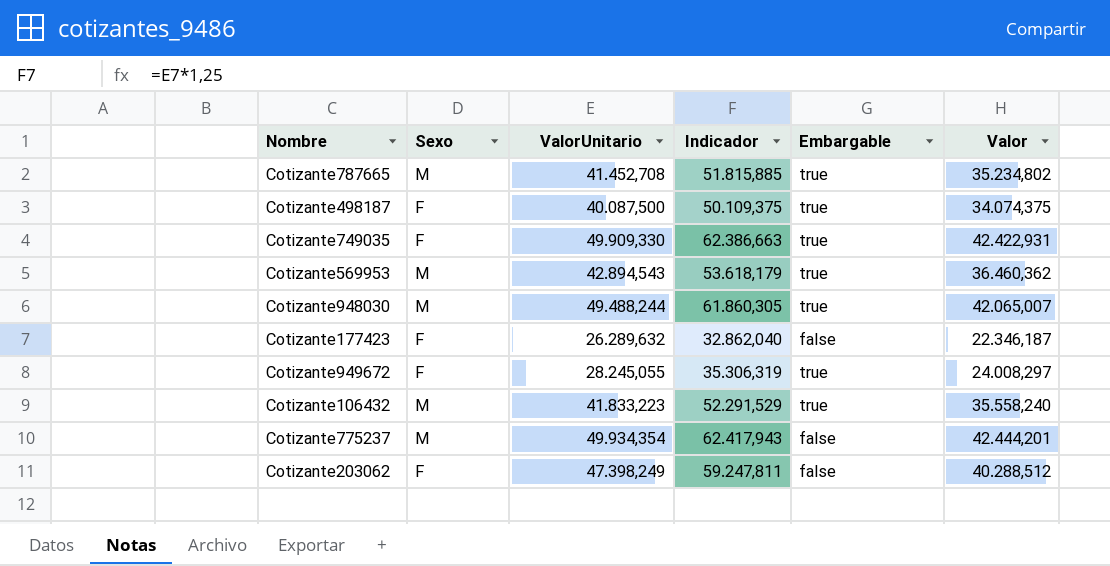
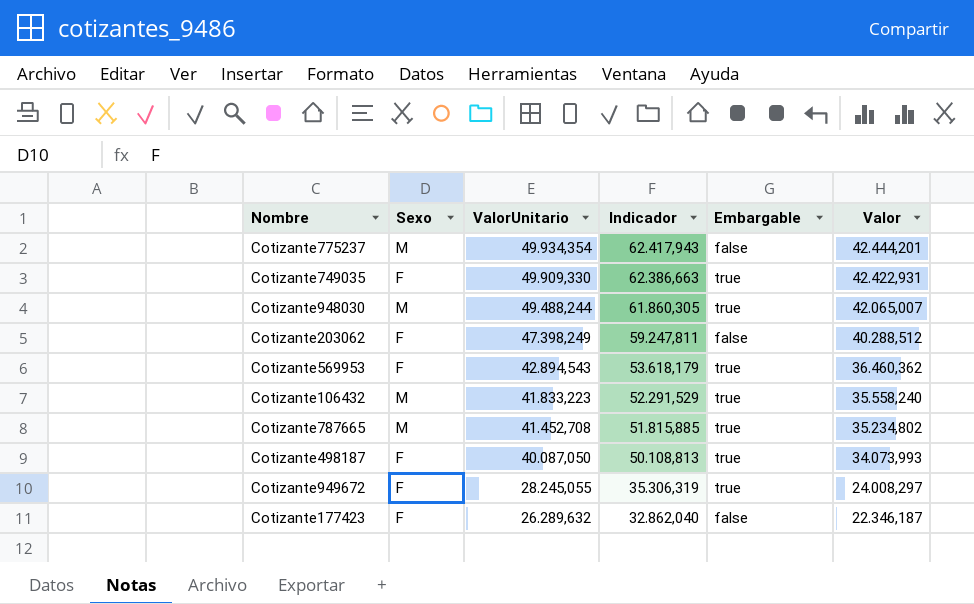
row order: none -> ValorUnitario descending
Cotizante569953 | Sexo: M -> F
Cotizante498187 | ValorUnitario: 40.087,500 -> 40.087,050
Cotizante498187 | Indicador: 50.109,375 -> 50.108,813
Cotizante498187 | Valor: 34.074,375 -> 34.073,993

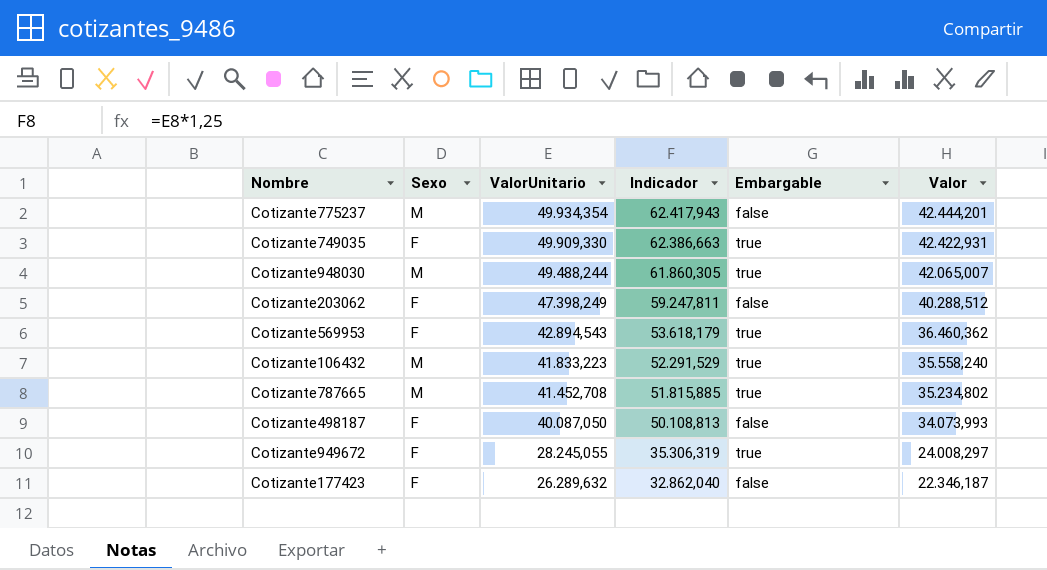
Cotizante498187 | Embargable: true -> false

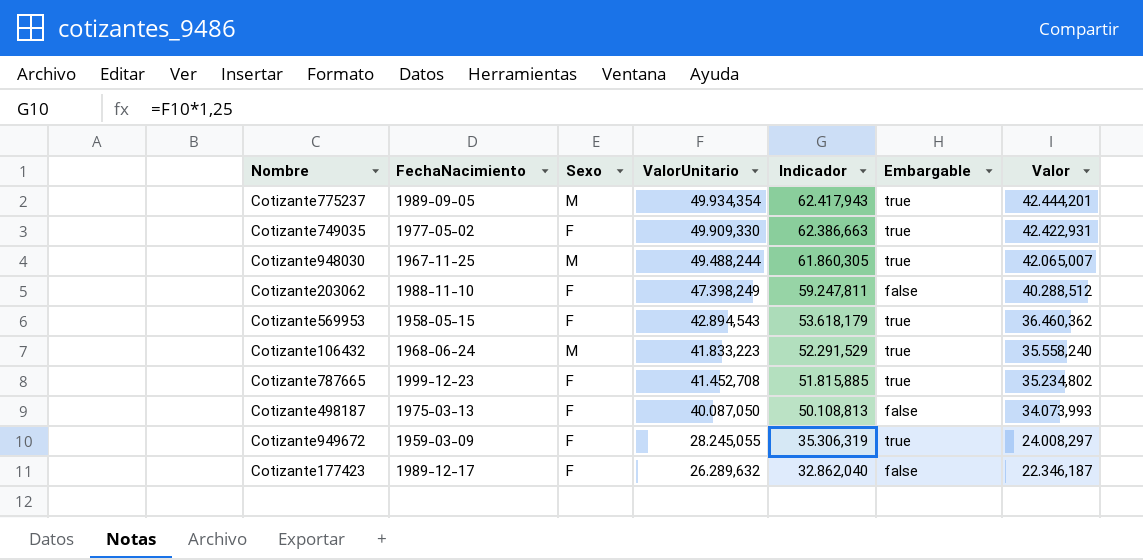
column FechaNacimiento | position: none -> 2
Cotizante775237 | Embargable: false -> true
Cotizante787665 | Sexo: M -> F

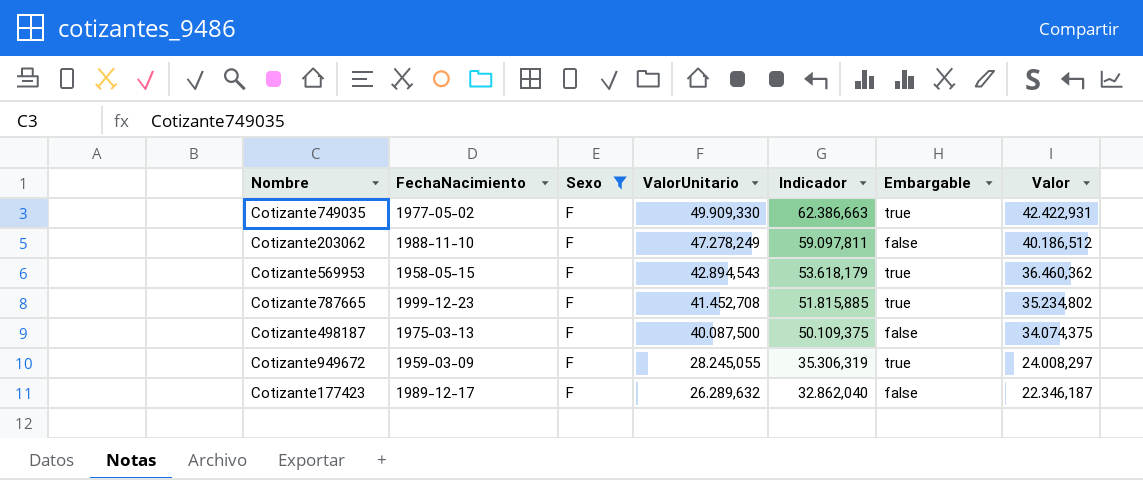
filter: none -> Sexo = F
Cotizante203062 | ValorUnitario: 47.398,249 -> 47.278,249
Cotizante203062 | Indicador: 59.247,811 -> 59.097,811
Cotizante203062 | Valor: 40.288,512 -> 40.186,512
Cotizante498187 | ValorUnitario: 40.087,050 -> 40.087,500
Cotizante498187 | Indicador: 50.108,813 -> 50.109,375
Cotizante498187 | Valor: 34.073,993 -> 34.074,375

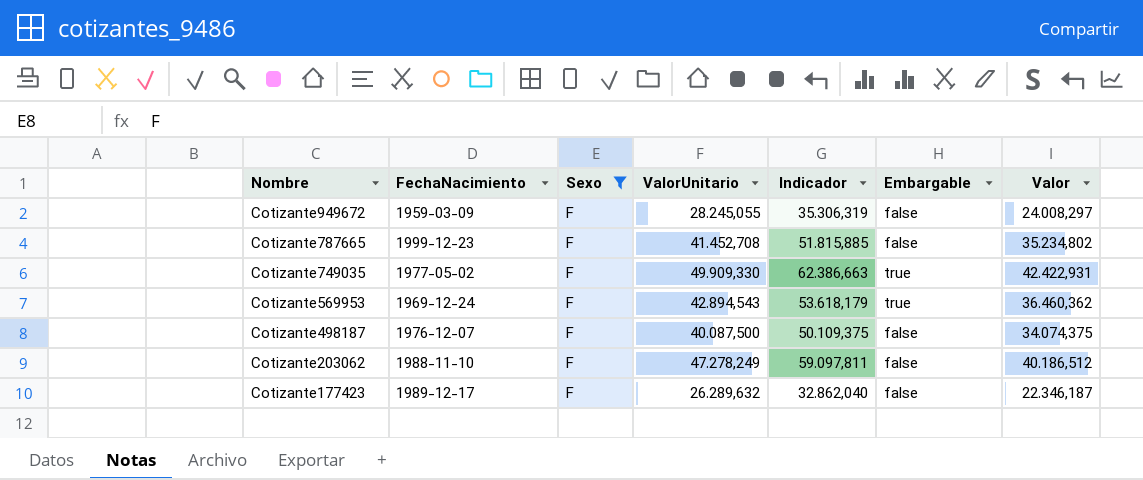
row order: ValorUnitario descending -> Nombre descending
Cotizante949672 | Embargable: true -> false
Cotizante787665 | Embargable: true -> false
Cotizante569953 | FechaNacimiento: 1958-05-15 -> 1969-12-24
Cotizante498187 | FechaNacimiento: 1975-03-13 -> 1976-12-07

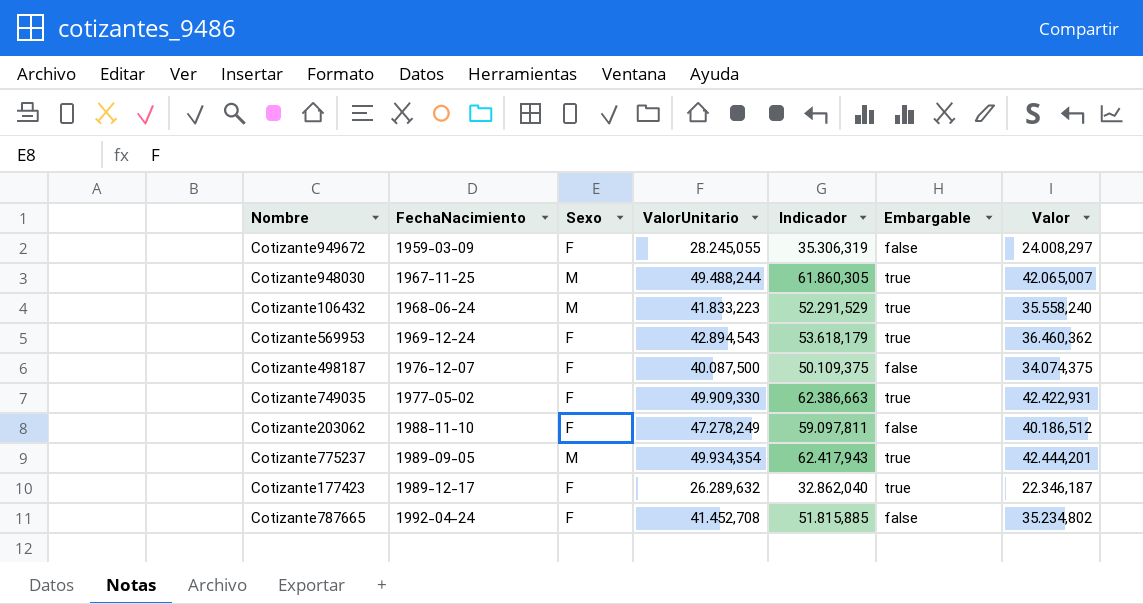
filter: Sexo = F -> none
row order: Nombre descending -> FechaNacimiento ascending
Cotizante177423 | Embargable: false -> true
Cotizante787665 | FechaNacimiento: 1999-12-23 -> 1992-04-24

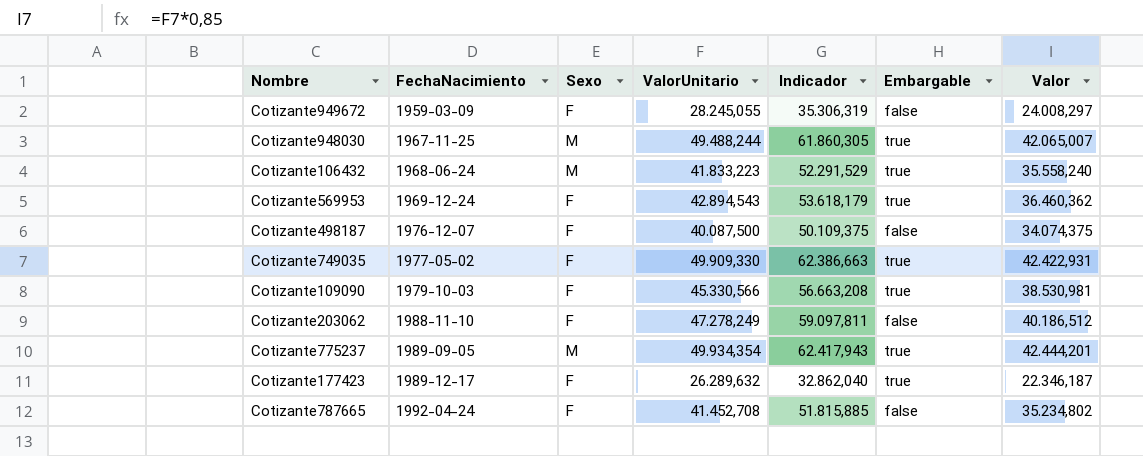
row Cotizante109090: none -> 1979-10-03 | F | 45.330,566 | 56.663,208 | true | 38.530,981

